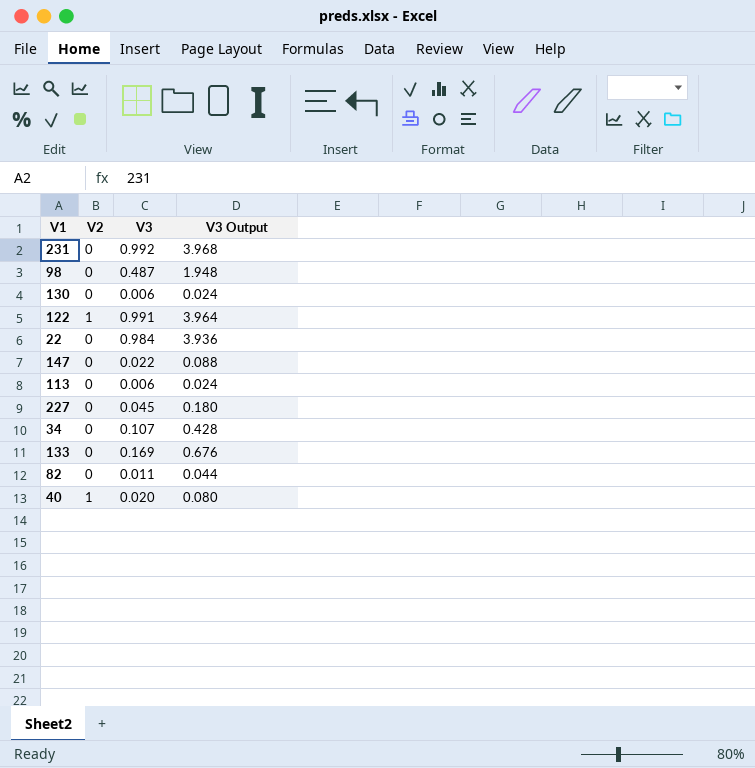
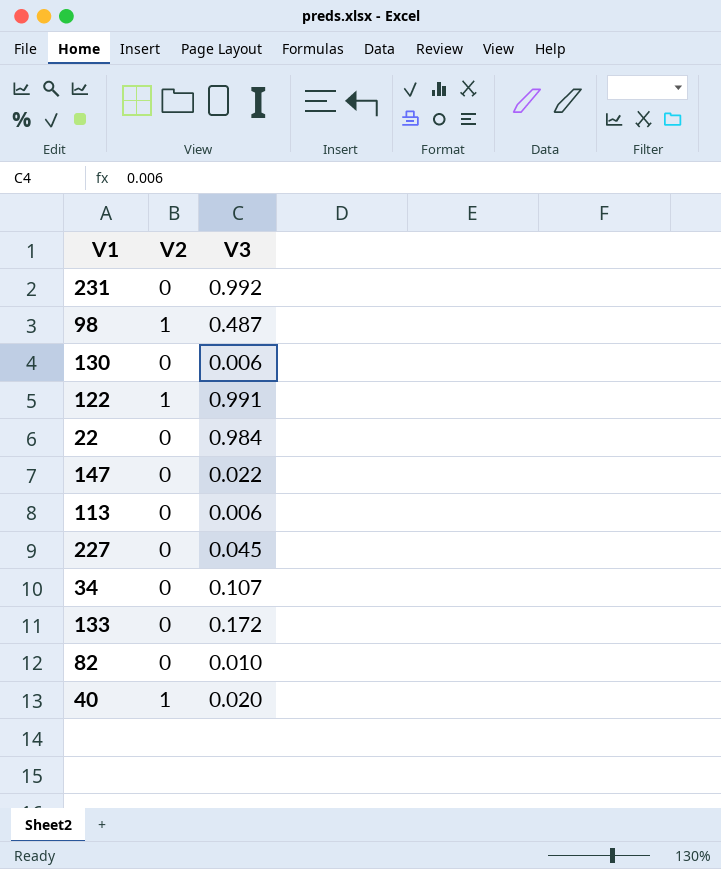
column V3 Output | formula: [V3] * 4 -> none
98 | V2: 0 -> 1
133 | V3: 0.169 -> 0.172
82 | V3: 0.011 -> 0.010

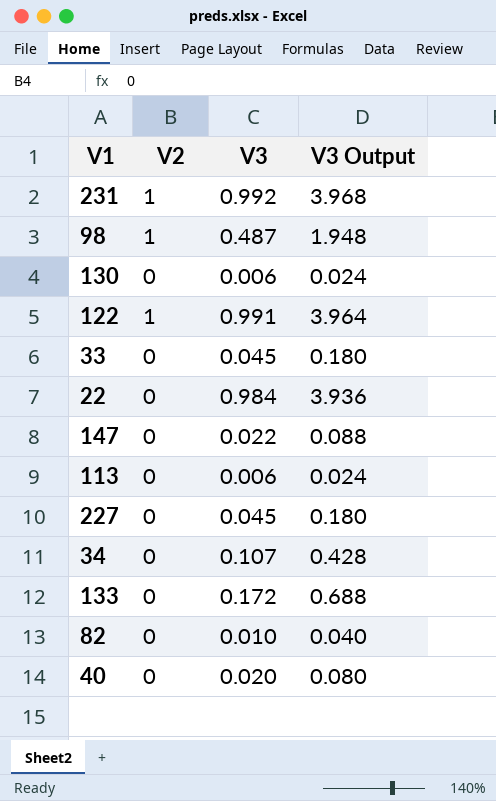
column V3 Output | formula: none -> [V3] * 4
231 | V2: 0 -> 1
row 33: none -> 0 | 0.045 | 0.180
40 | V2: 1 -> 0

